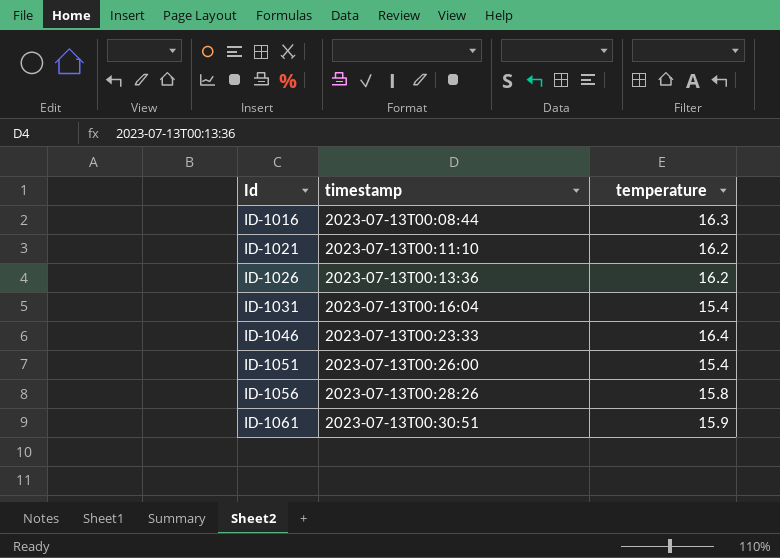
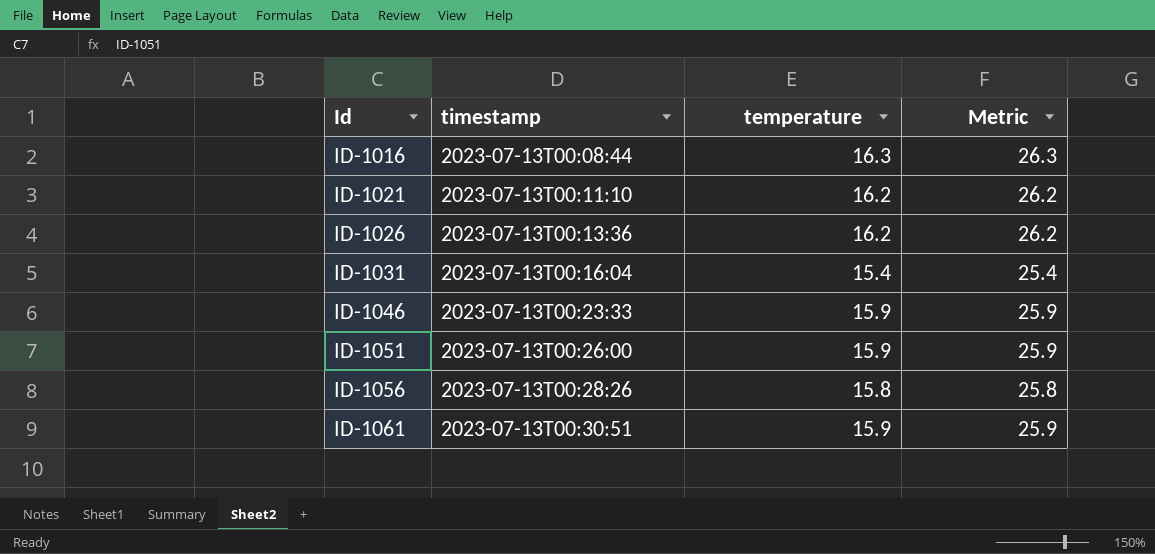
column Metric | formula: none -> [temperature] + 10
ID-1046 | temperature: 16.4 -> 15.9
ID-1051 | temperature: 15.4 -> 15.9

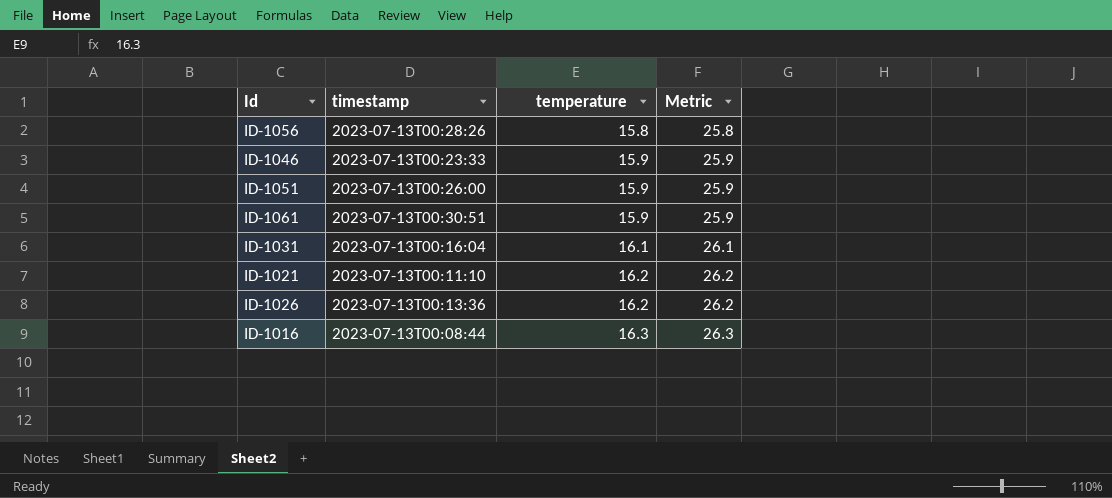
row order: Id ascending -> temperature ascending
ID-1031 | temperature: 15.4 -> 16.1
ID-1031 | Metric: 25.4 -> 26.1

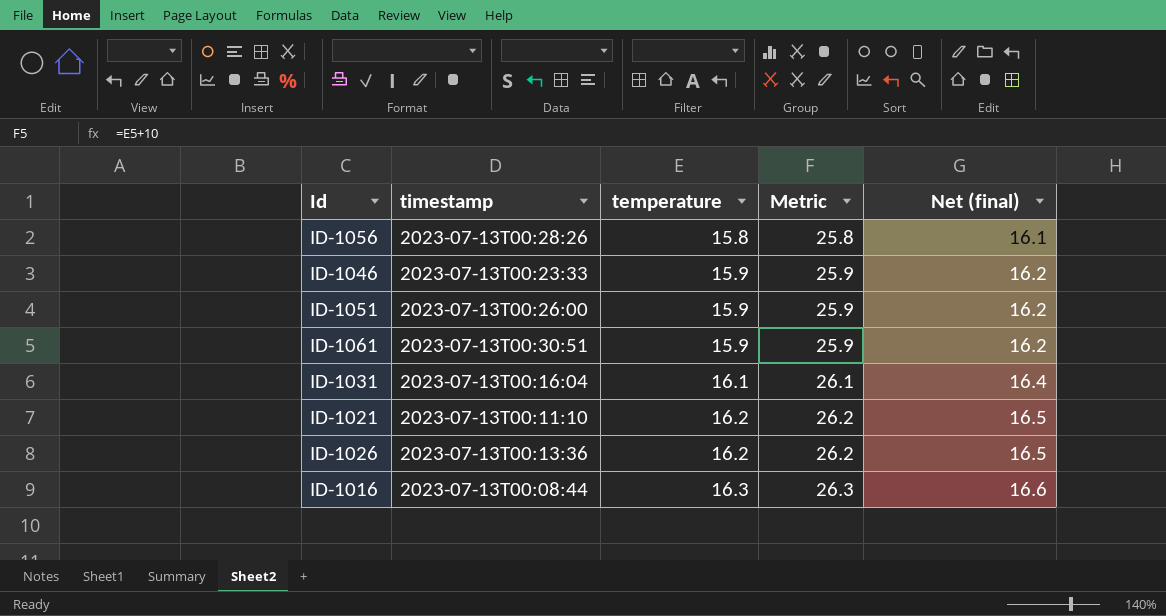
column Net (final) | formula: none -> [temperature] * 1.02

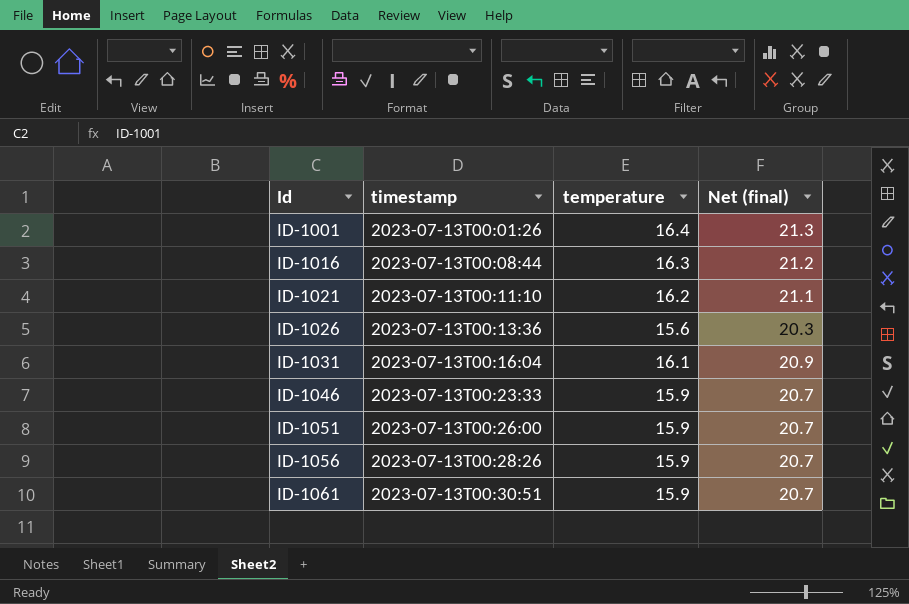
row order: temperature ascending -> Id ascending
column Metric | formula: [temperature] + 10 -> none
column Net (final) | formula: [temperature] * 1.02 -> [temperature] * 1.3
row ID-1001: none -> 2023-07-13T00:01:26 | 16.4 | 21.3
ID-1026 | temperature: 16.2 -> 15.6
ID-1056 | temperature: 15.8 -> 15.9

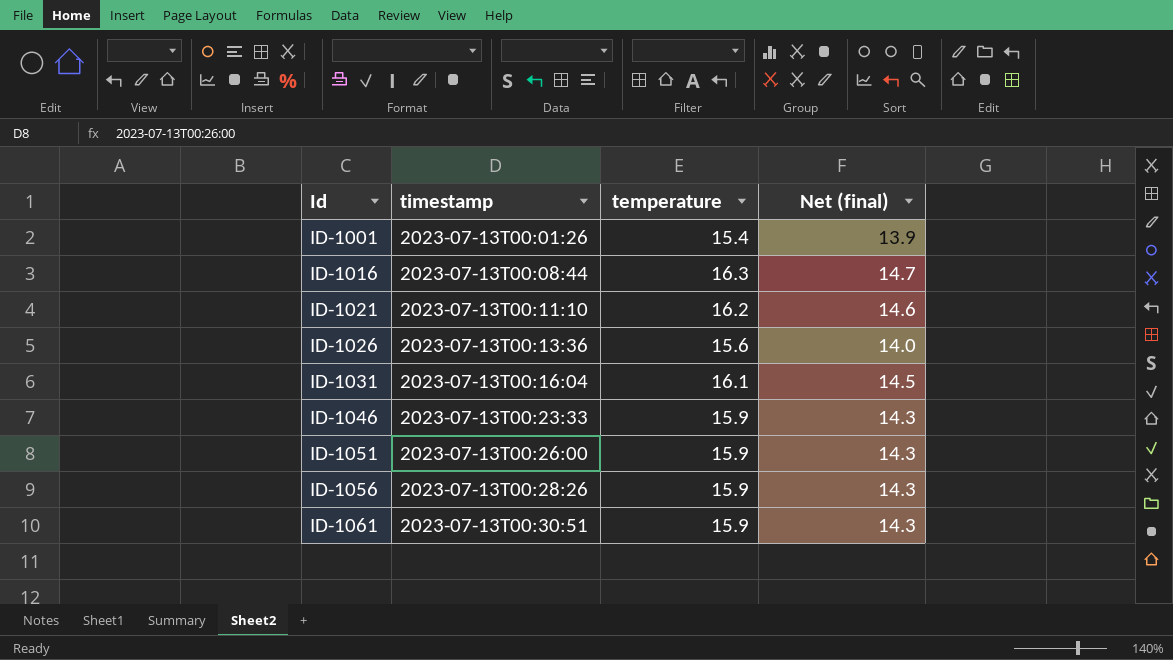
column Net (final) | formula: [temperature] * 1.3 -> [temperature] * 0.9
ID-1001 | temperature: 16.4 -> 15.4

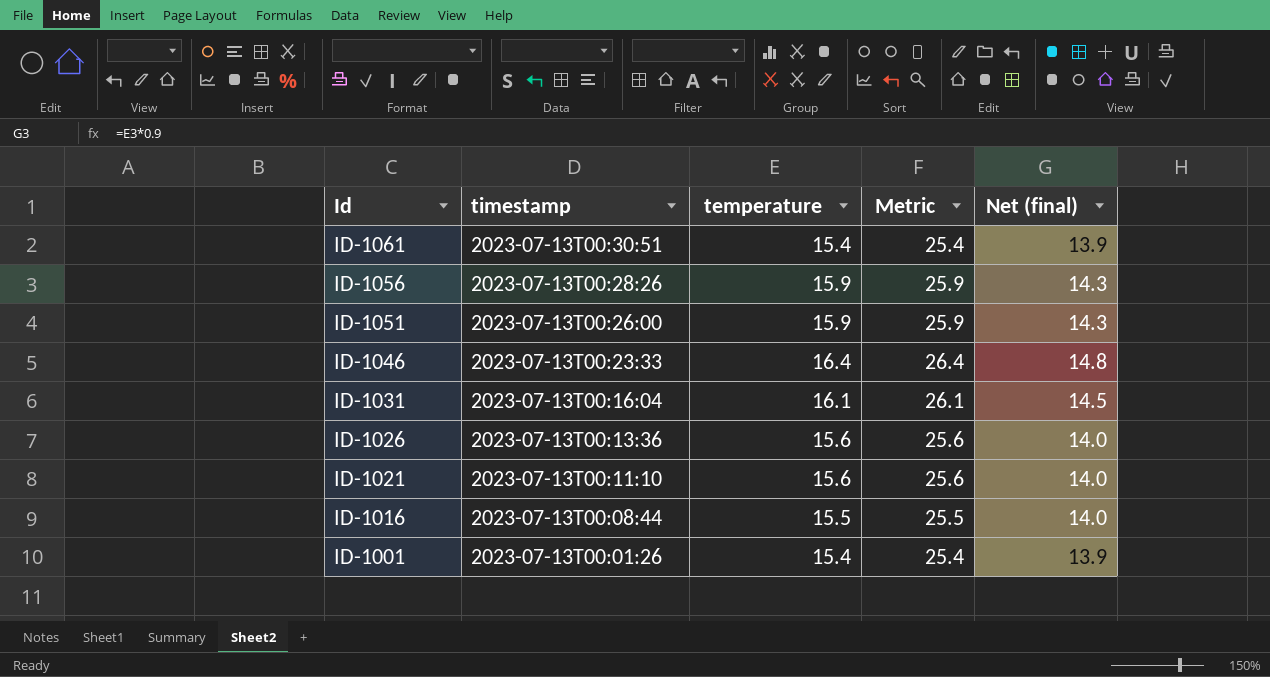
row order: Id ascending -> Id descending
column Metric | formula: none -> [temperature] + 10
ID-1061 | temperature: 15.9 -> 15.4
ID-1061 | Net (final): 14.3 -> 13.9
ID-1046 | temperature: 15.9 -> 16.4
ID-1046 | Net (final): 14.3 -> 14.8
ID-1021 | temperature: 16.2 -> 15.6
ID-1021 | Net (final): 14.6 -> 14.0
ID-1016 | temperature: 16.3 -> 15.5
ID-1016 | Net (final): 14.7 -> 14.0

